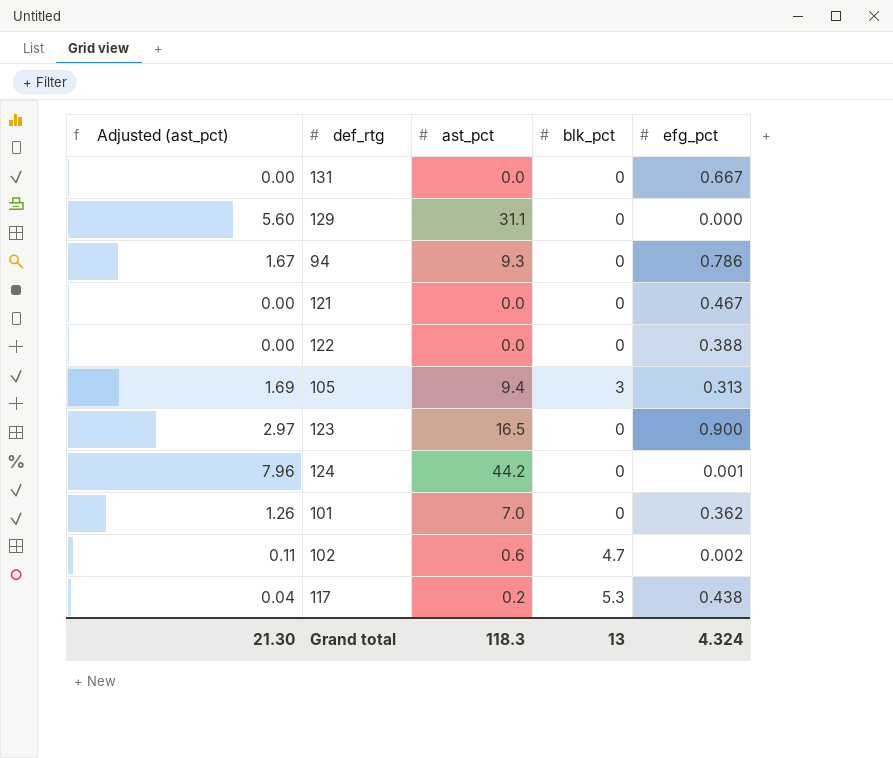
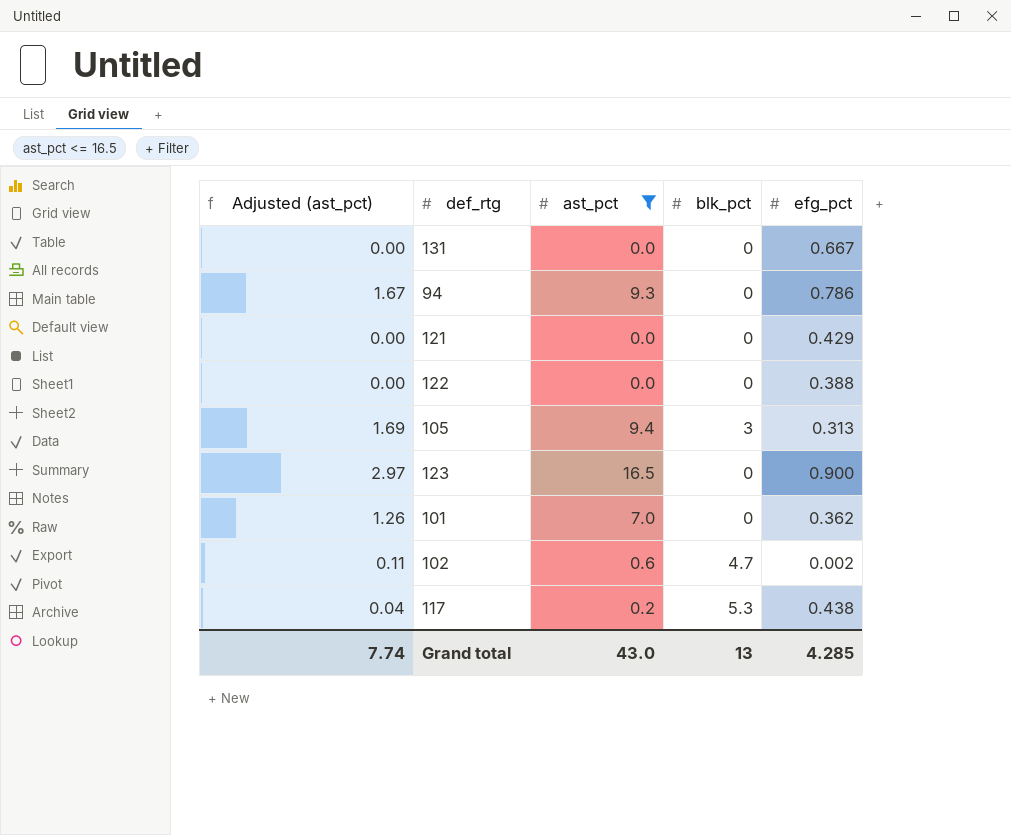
filter: none -> ast_pct <= 16.5
121 | efg_pct: 0.467 -> 0.429
Grand total | Adjusted (ast_pct): 21.30 -> 7.74
Grand total | ast_pct: 118.3 -> 43.0
Grand total | efg_pct: 4.324 -> 4.285

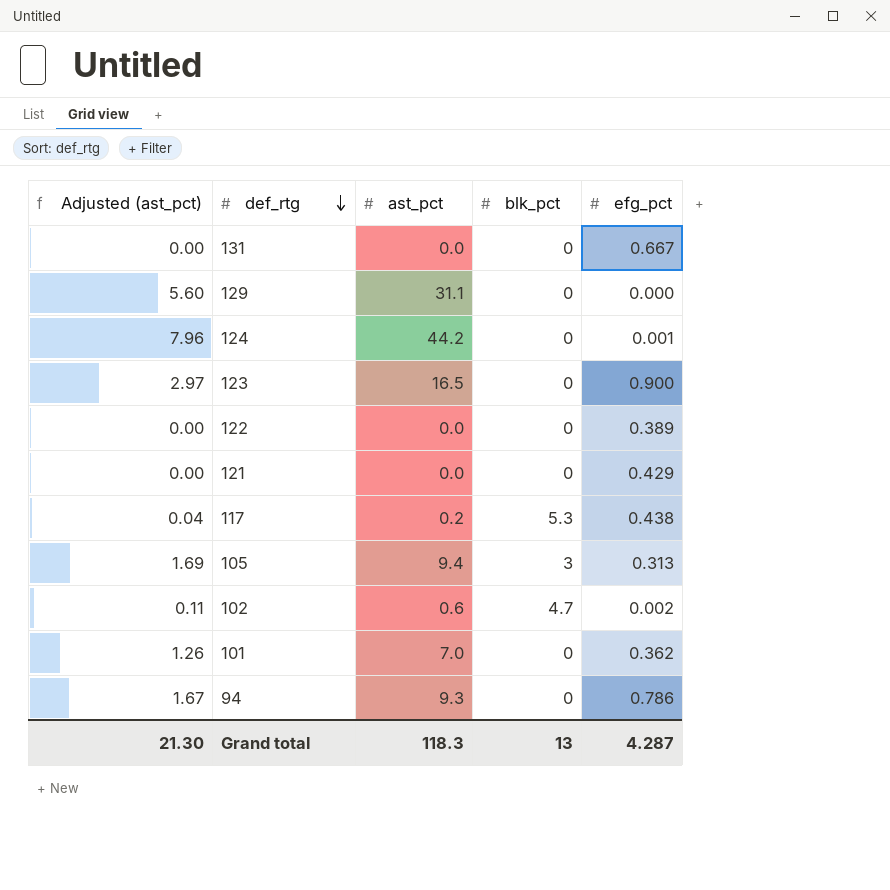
filter: ast_pct <= 16.5 -> none
row order: none -> def_rtg descending
122 | efg_pct: 0.388 -> 0.389
Grand total | Adjusted (ast_pct): 7.74 -> 21.30
Grand total | ast_pct: 43.0 -> 118.3
Grand total | efg_pct: 4.285 -> 4.287

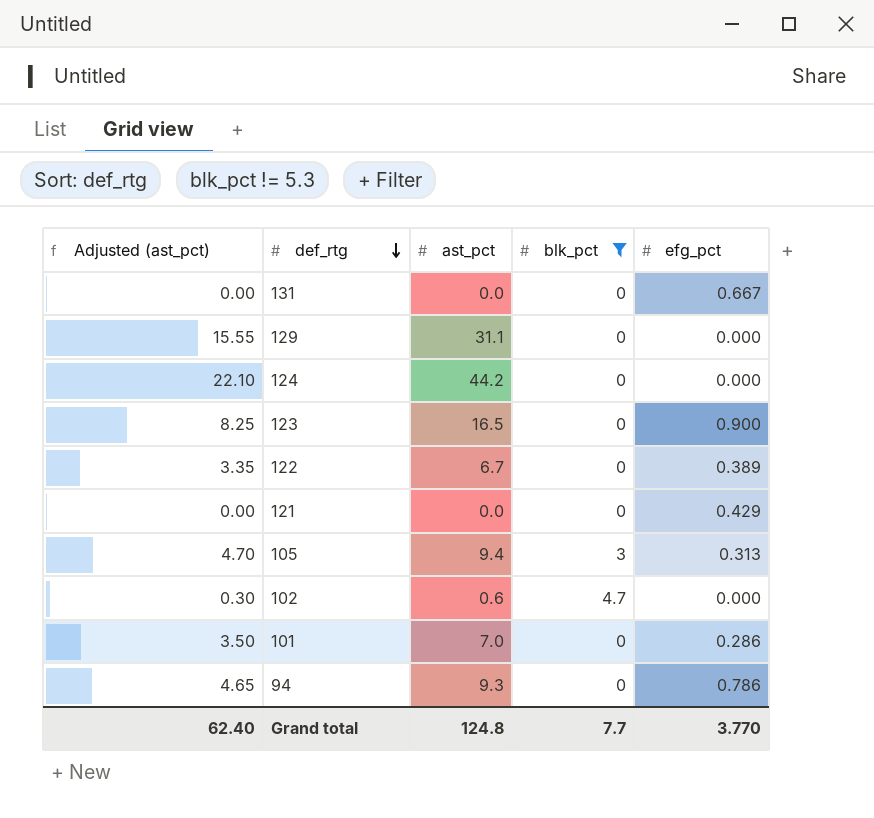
filter: none -> blk_pct != 5.3
column Adjusted (ast_pct) | formula: [ast_pct] * 0.18 -> [ast_pct] * 0.5
124 | efg_pct: 0.001 -> 0.000
122 | ast_pct: 0.0 -> 6.7
102 | efg_pct: 0.002 -> 0.000
101 | efg_pct: 0.362 -> 0.286
Grand total | Adjusted (ast_pct): 21.30 -> 62.40
Grand total | ast_pct: 118.3 -> 124.8
Grand total | blk_pct: 13 -> 7.7
Grand total | efg_pct: 4.287 -> 3.770

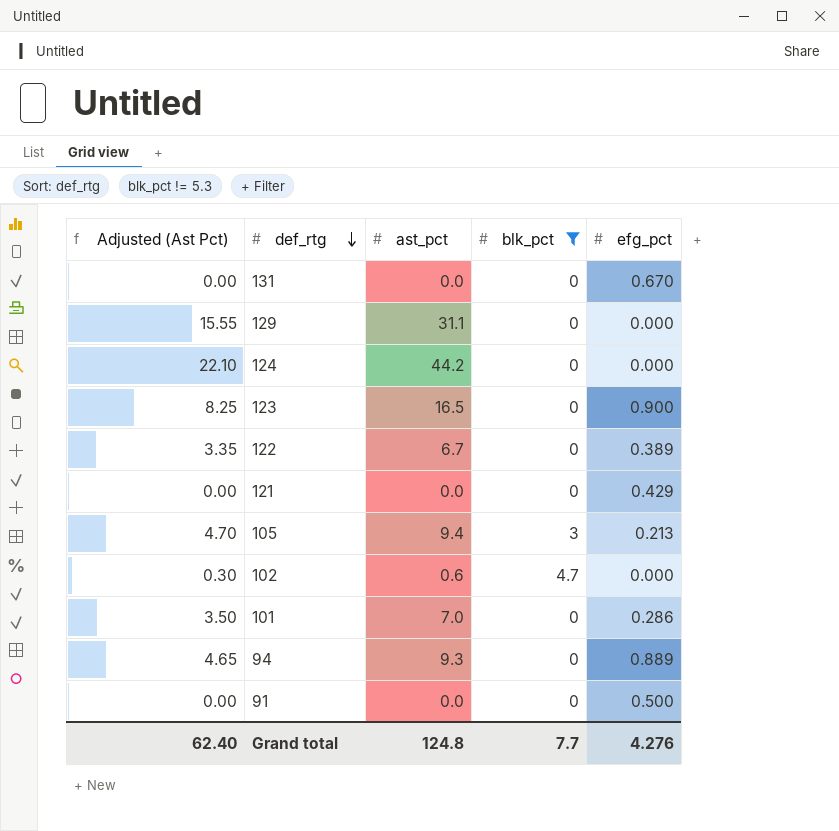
column name: Adjusted (ast_pct) -> Adjusted (Ast Pct)
131 | efg_pct: 0.667 -> 0.670
105 | efg_pct: 0.313 -> 0.213
94 | efg_pct: 0.786 -> 0.889
row 91: none -> 0.00 | 0.0 | 0 | 0.500
Grand total | efg_pct: 3.770 -> 4.276

